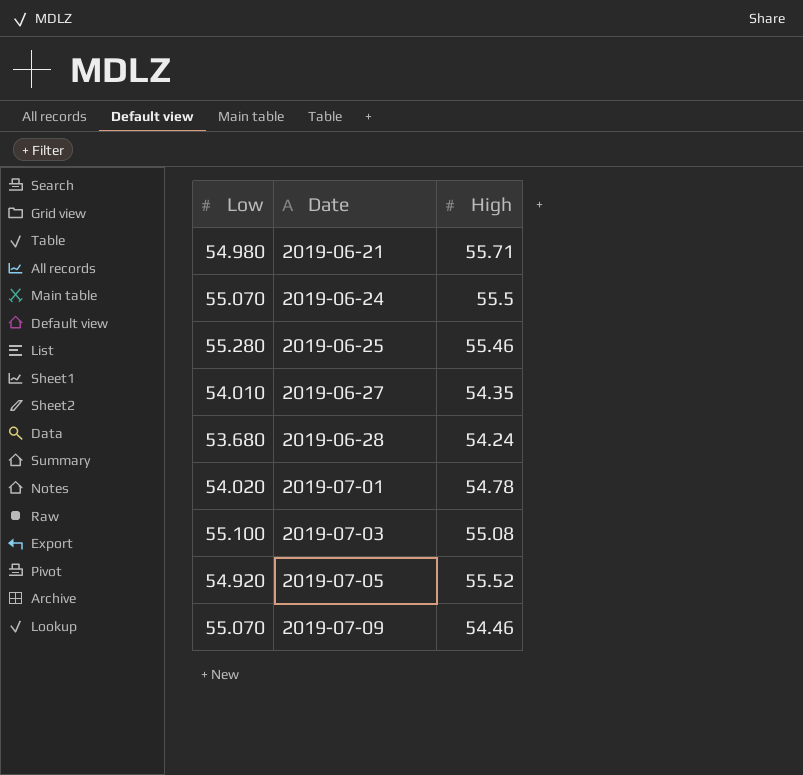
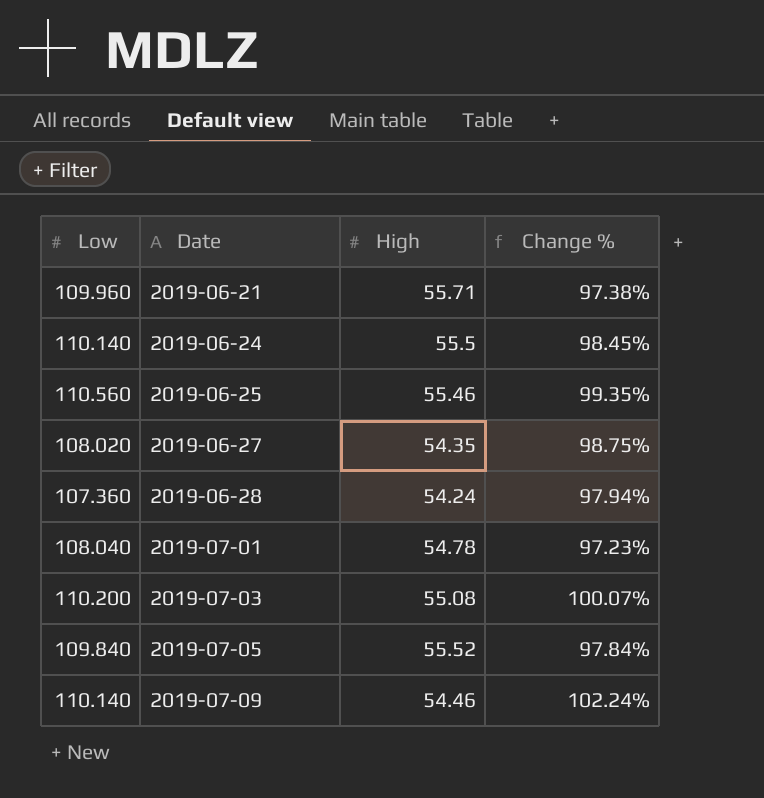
column Change % | formula: none -> ([Low] - [High]) / [High]
2019-06-21 | Low: 54.980 -> 109.960
2019-06-24 | Low: 55.070 -> 110.140
2019-06-25 | Low: 55.280 -> 110.560
2019-06-27 | Low: 54.010 -> 108.020
2019-06-28 | Low: 53.680 -> 107.360
2019-07-01 | Low: 54.020 -> 108.040
2019-07-03 | Low: 55.100 -> 110.200
2019-07-05 | Low: 54.920 -> 109.840
2019-07-09 | Low: 55.070 -> 110.140

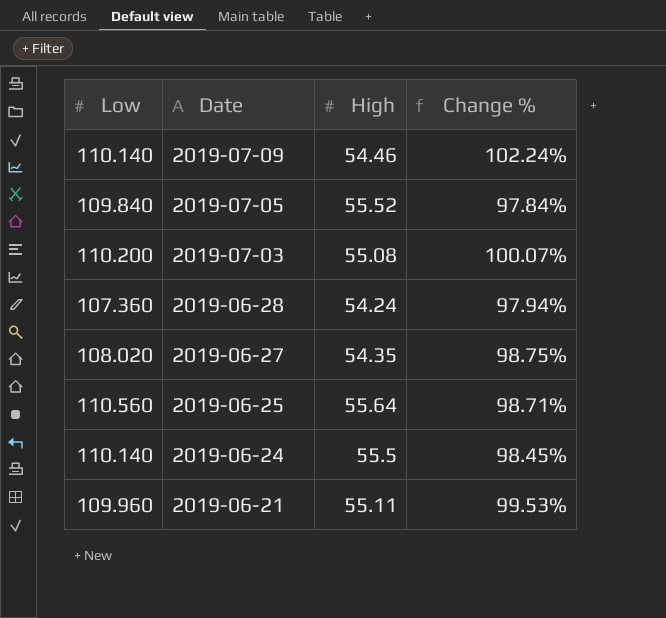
row order: Date ascending -> Date descending
row 2019-07-01: 108.040 | 54.78 | 97.23% -> none
2019-06-25 | High: 55.46 -> 55.64
2019-06-25 | Change %: 99.35% -> 98.71%
2019-06-21 | High: 55.71 -> 55.11
2019-06-21 | Change %: 97.38% -> 99.53%

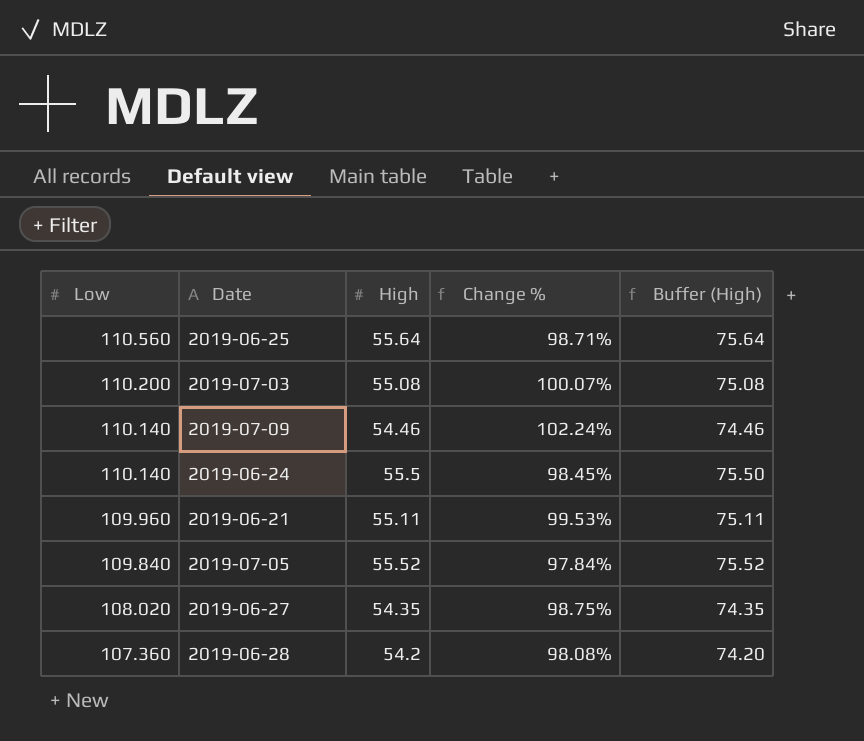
row order: Date descending -> Low descending
column Buffer (High) | formula: none -> [High] + 20
2019-06-28 | High: 54.24 -> 54.2
2019-06-28 | Change %: 97.94% -> 98.08%

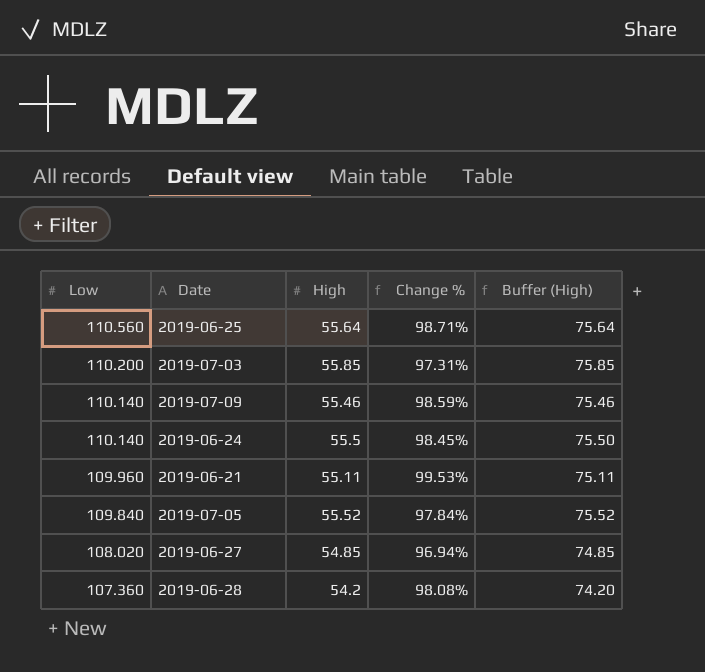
2019-07-03 | High: 55.08 -> 55.85
2019-07-03 | Change %: 100.07% -> 97.31%
2019-07-03 | Buffer (High): 75.08 -> 75.85
2019-07-09 | High: 54.46 -> 55.46
2019-07-09 | Change %: 102.24% -> 98.59%
2019-07-09 | Buffer (High): 74.46 -> 75.46
2019-06-27 | High: 54.35 -> 54.85
2019-06-27 | Change %: 98.75% -> 96.94%
2019-06-27 | Buffer (High): 74.35 -> 74.85

